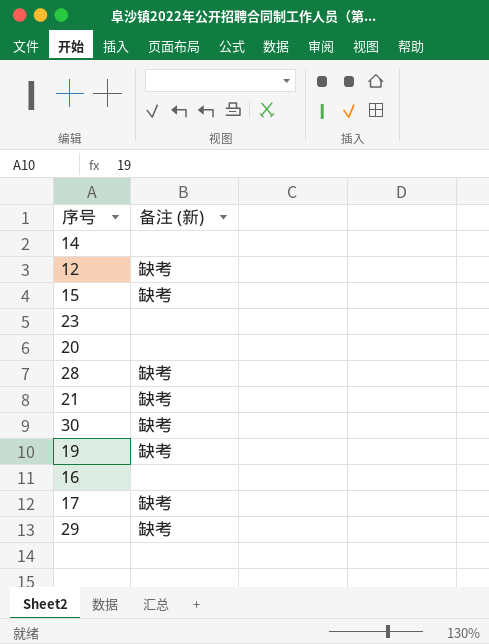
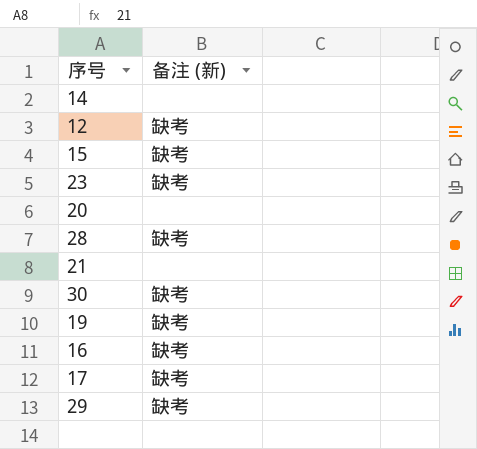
23 | 备注 (新): none -> 缺考
21 | 备注 (新): 缺考 -> none
16 | 备注 (新): none -> 缺考

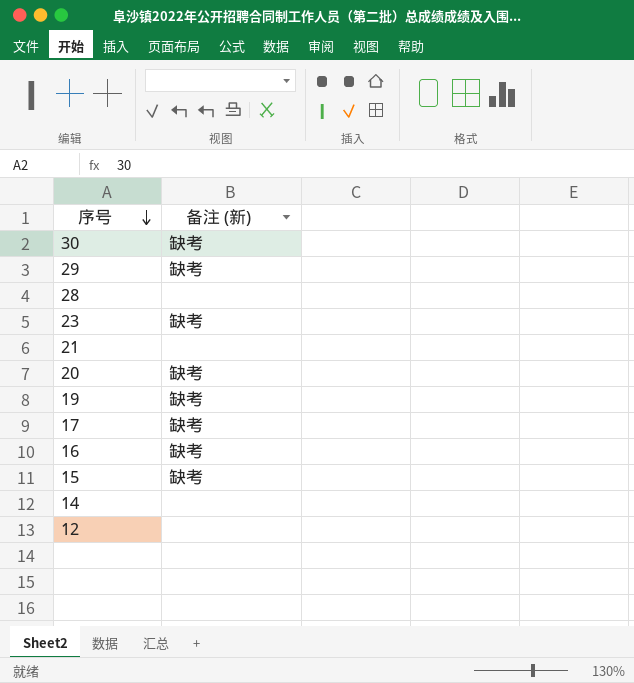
row order: none -> 序号 descending
28 | 备注 (新): 缺考 -> none
20 | 备注 (新): none -> 缺考
12 | 备注 (新): 缺考 -> none

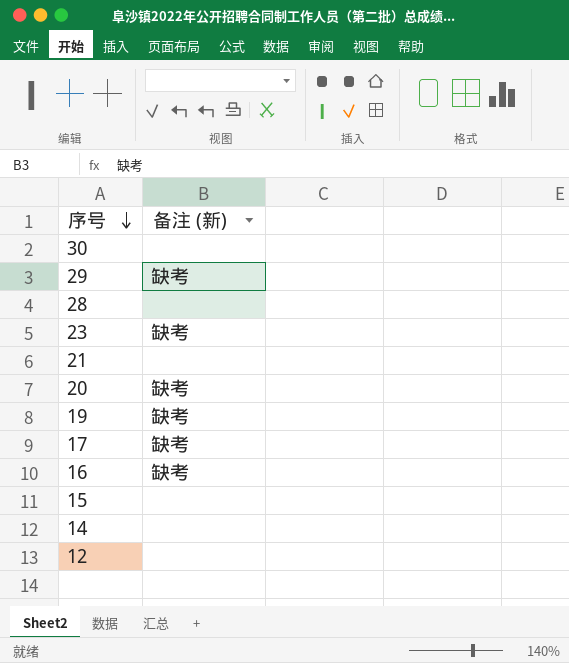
30 | 备注 (新): 缺考 -> none
15 | 备注 (新): 缺考 -> none

